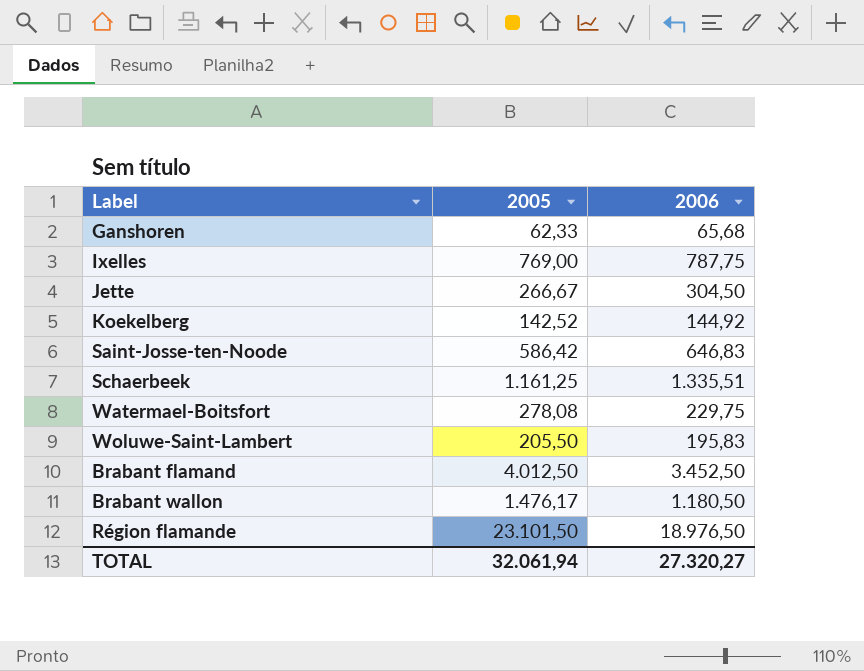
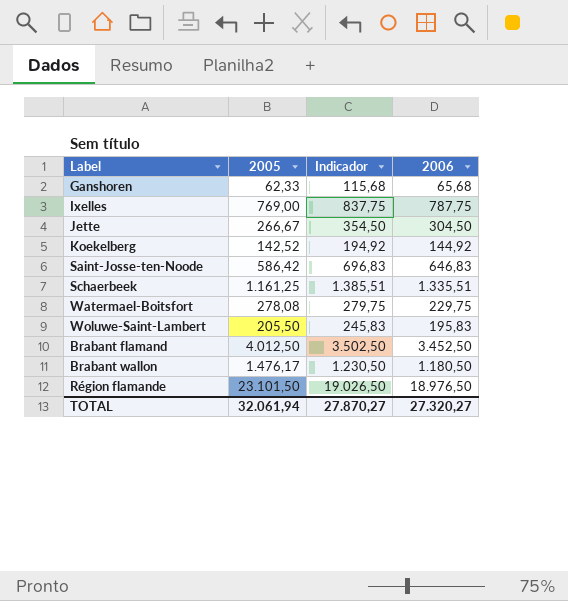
column Indicador | formula: none -> [2006] + 50

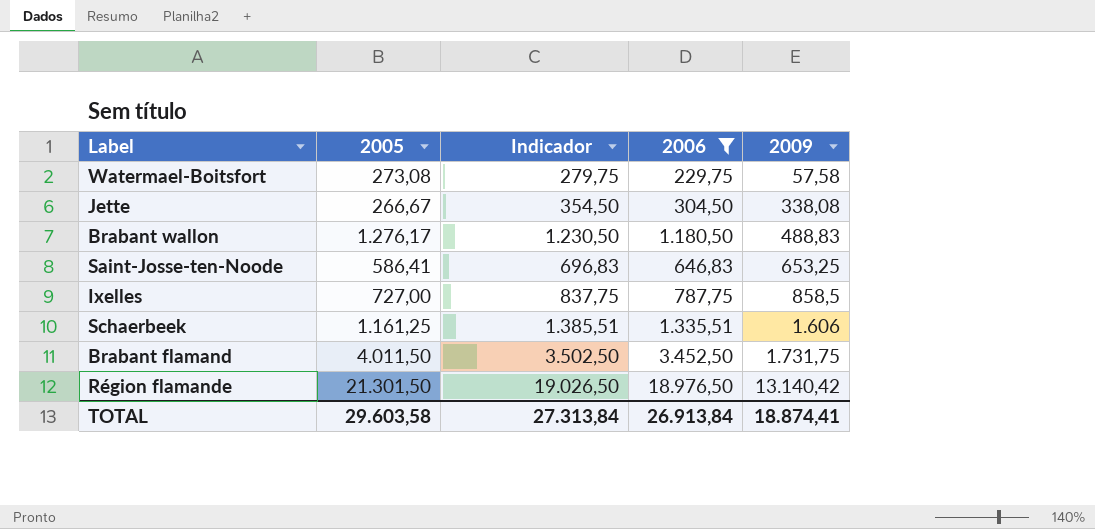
filter: none -> 2006 >= 229,75
row order: none -> 2009 ascending
column 2009 | position: none -> 5
Watermael-Boitsfort | 2005: 278,08 -> 273,08
Brabant wallon | 2005: 1.476,17 -> 1.276,17
Saint-Josse-ten-Noode | 2005: 586,42 -> 586,41
Ixelles | 2005: 769,00 -> 727,00
Brabant flamand | 2005: 4.012,50 -> 4.011,50
Région flamande | 2005: 23.101,50 -> 21.301,50
TOTAL | 2005: 32.061,94 -> 29.603,58
TOTAL | Indicador: 27.870,27 -> 27.313,84
TOTAL | 2006: 27.320,27 -> 26.913,84

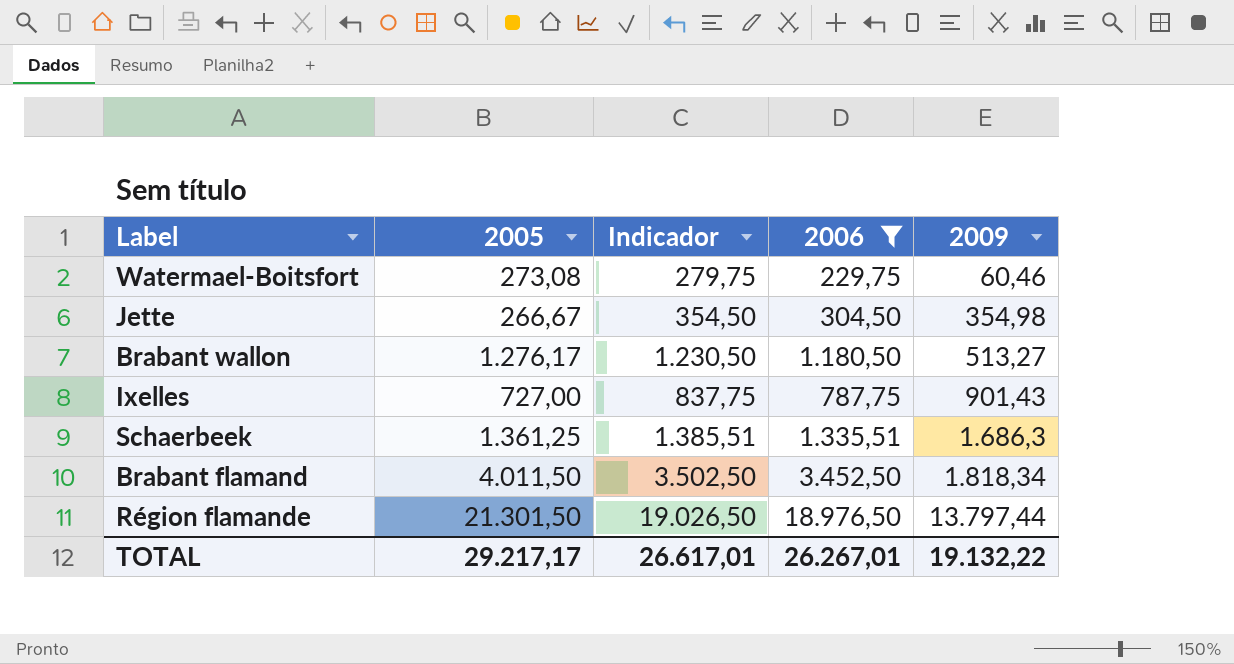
row Saint-Josse-ten-Noode: 586,41 | 696,83 | 646,83 | 653,25 -> none
Watermael-Boitsfort | 2009: 57,58 -> 60,46
Jette | 2009: 338,08 -> 354,98
Brabant wallon | 2009: 488,83 -> 513,27
Ixelles | 2009: 858,5 -> 901,43
Schaerbeek | 2005: 1.161,25 -> 1.361,25
Schaerbeek | 2009: 1.606 -> 1.686,3
Brabant flamand | 2009: 1.731,75 -> 1.818,34
Région flamande | 2009: 13.140,42 -> 13.797,44
TOTAL | 2005: 29.603,58 -> 29.217,17
TOTAL | Indicador: 27.313,84 -> 26.617,01
TOTAL | 2006: 26.913,84 -> 26.267,01
TOTAL | 2009: 18.874,41 -> 19.132,22

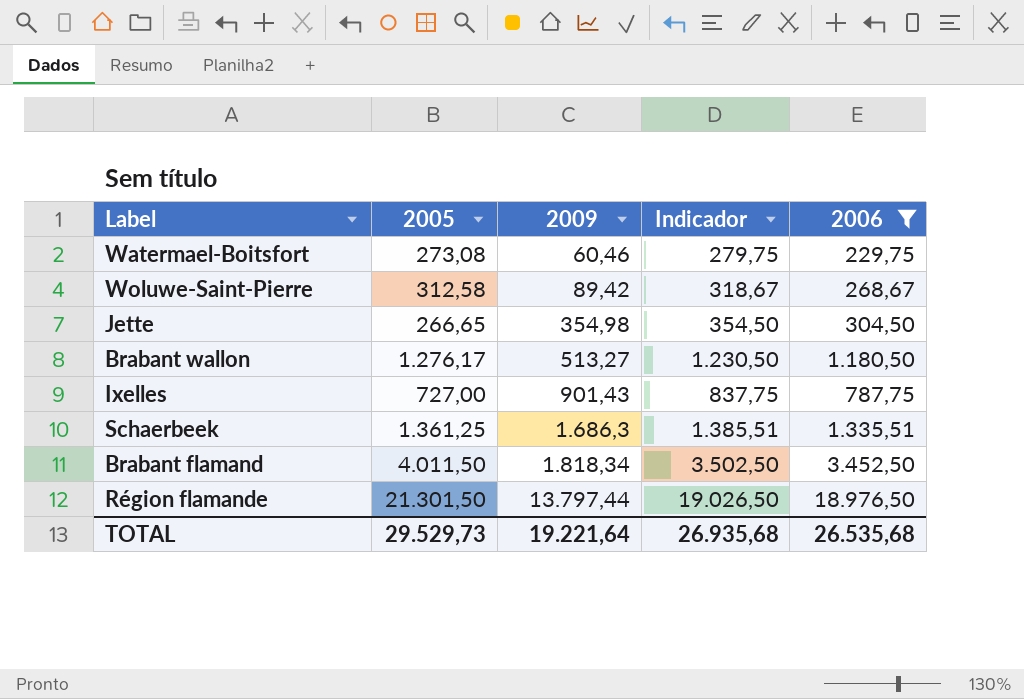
column 2009 | position: 5 -> 3
row Woluwe-Saint-Pierre: none -> 312,58 | 89,42 | 318,67 | 268,67
Jette | 2005: 266,67 -> 266,65
TOTAL | 2005: 29.217,17 -> 29.529,73
TOTAL | 2009: 19.132,22 -> 19.221,64
TOTAL | Indicador: 26.617,01 -> 26.935,68
TOTAL | 2006: 26.267,01 -> 26.535,68

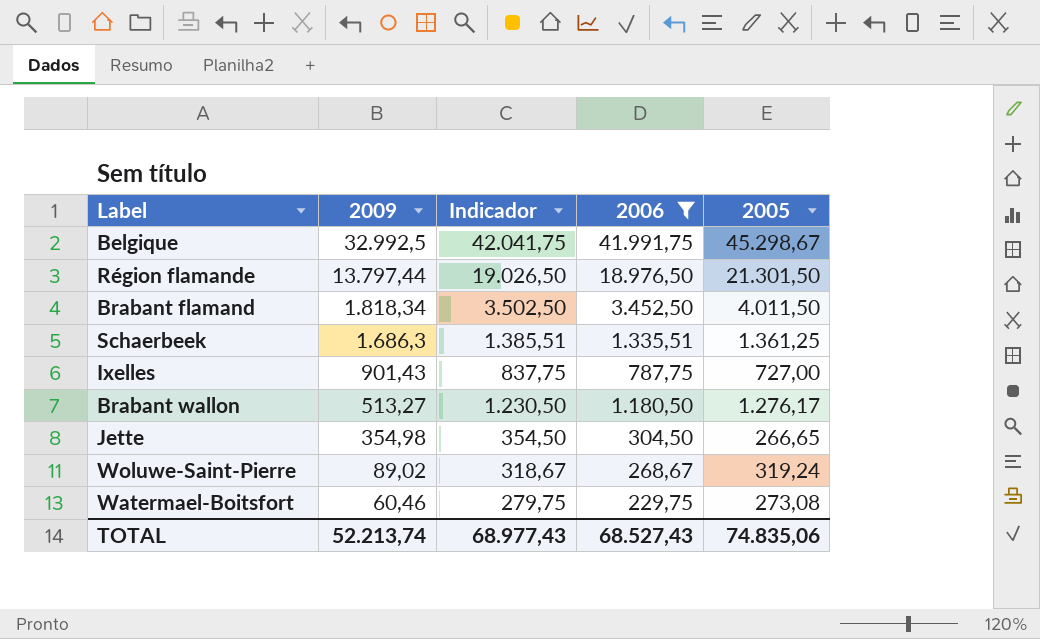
row order: 2009 ascending -> 2009 descending
column 2005 | position: 2 -> 5
row Belgique: none -> 32.992,5 | 42.041,75 | 41.991,75 | 45.298,67
Woluwe-Saint-Pierre | 2009: 89,42 -> 89,02
Woluwe-Saint-Pierre | 2005: 312,58 -> 319,24
TOTAL | 2009: 19.221,64 -> 52.213,74
TOTAL | Indicador: 26.935,68 -> 68.977,43
TOTAL | 2006: 26.535,68 -> 68.527,43
TOTAL | 2005: 29.529,73 -> 74.835,06

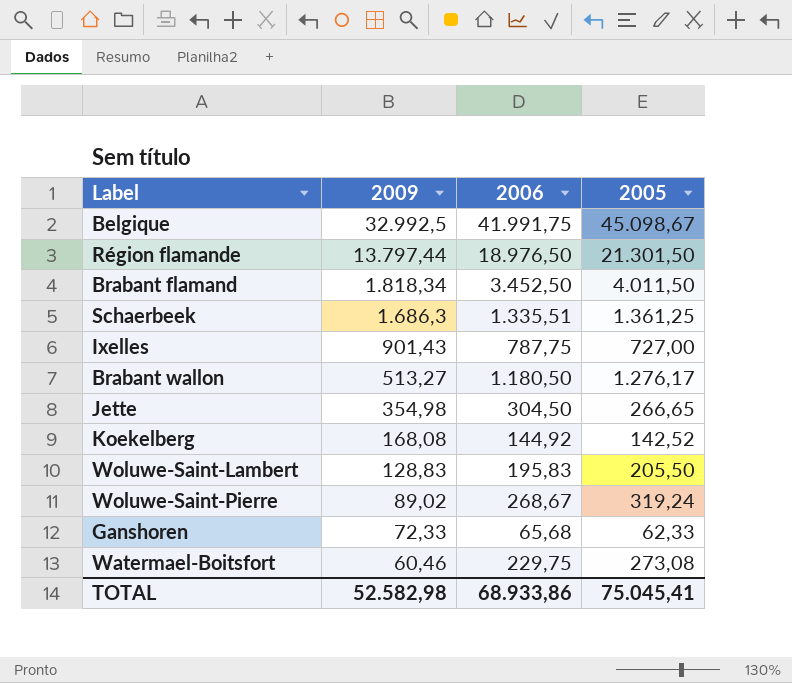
filter: 2006 >= 229,75 -> none
column Indicador | formula: [2006] + 50 -> none
Belgique | 2005: 45.298,67 -> 45.098,67
TOTAL | 2009: 52.213,74 -> 52.582,98
TOTAL | 2006: 68.527,43 -> 68.933,86
TOTAL | 2005: 74.835,06 -> 75.045,41

